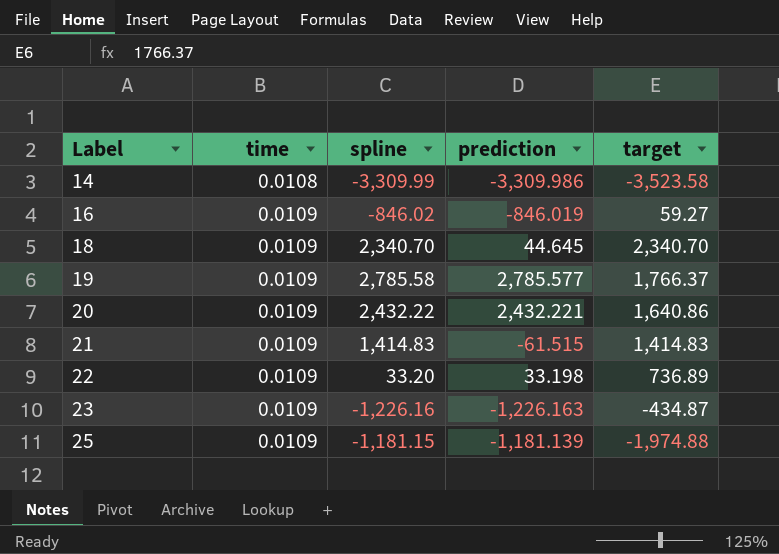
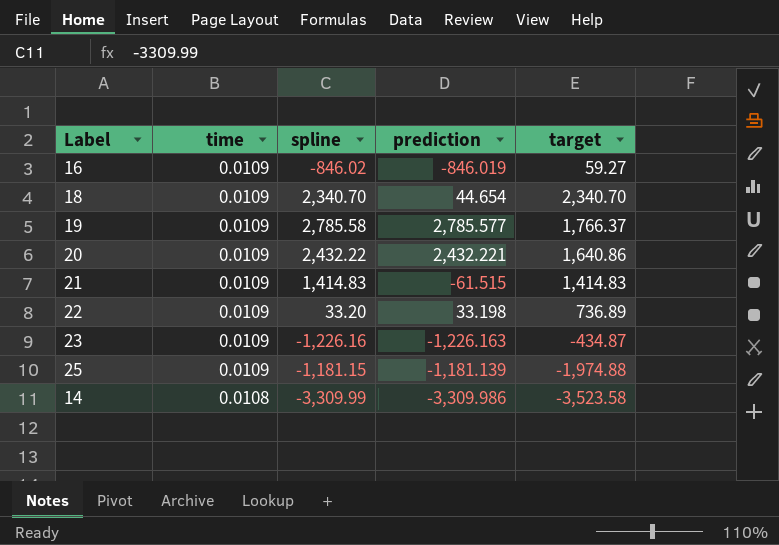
row order: Label ascending -> time descending
18 | prediction: 44.645 -> 44.654

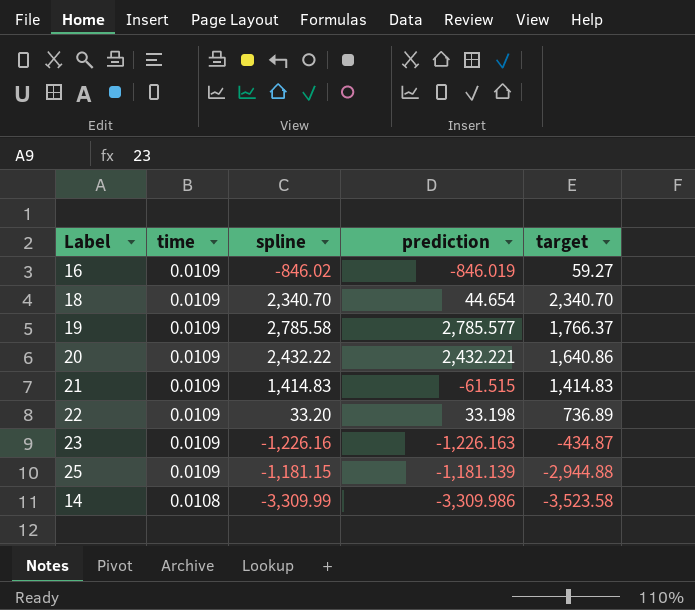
25 | target: -1,974.88 -> -2,944.88

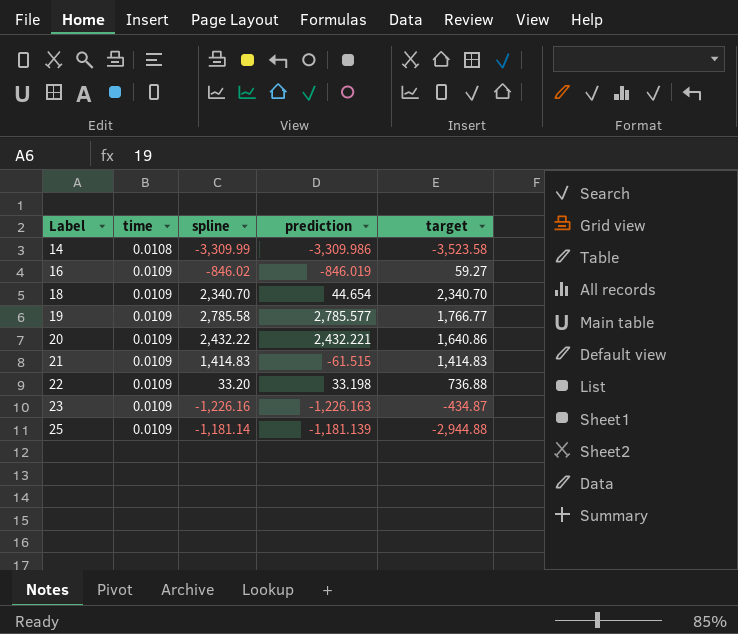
row order: time descending -> Label ascending
19 | target: 1,766.37 -> 1,766.77
22 | target: 736.89 -> 736.88
25 | spline: -1,181.15 -> -1,181.14

